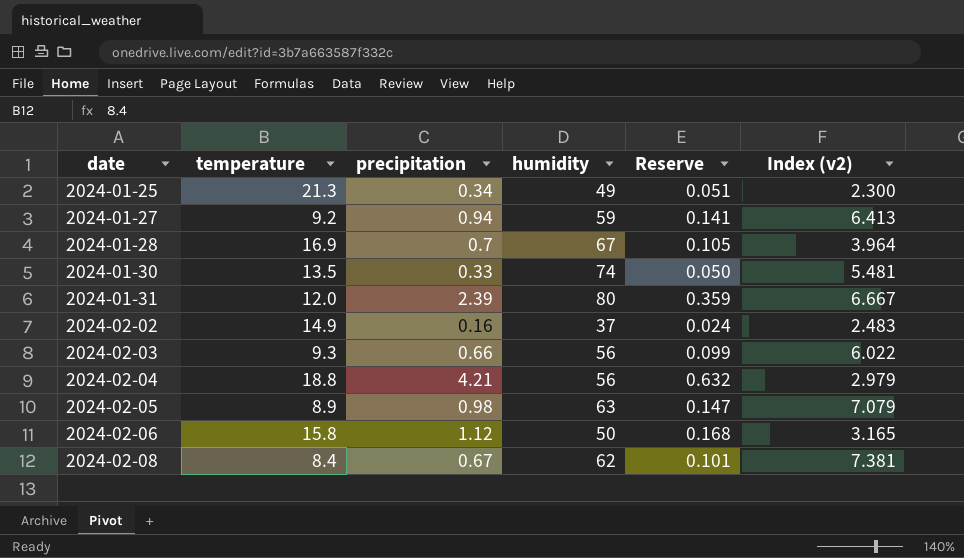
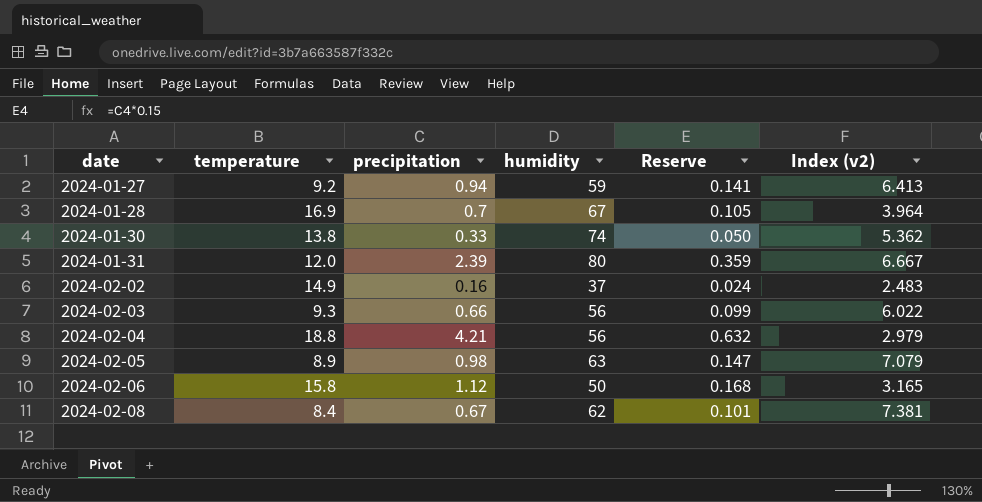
row 2024-01-25: 21.3 | 0.34 | 49 | 0.051 | 2.300 -> none
2024-01-30 | temperature: 13.5 -> 13.8
2024-01-30 | Index (v2): 5.481 -> 5.362

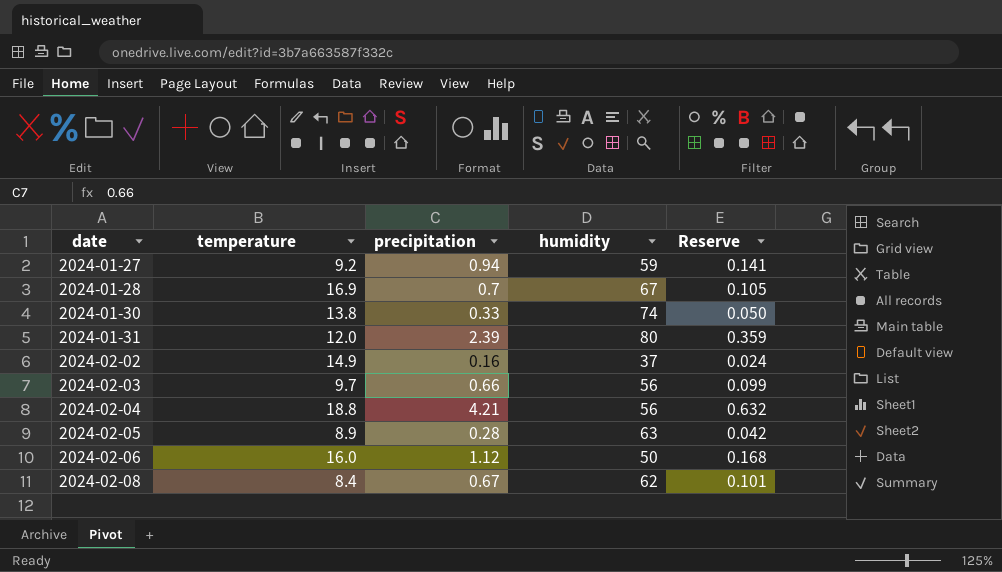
column Index (v2) | formula: [humidity] / [temperature] -> none
2024-02-03 | temperature: 9.3 -> 9.7
2024-02-05 | precipitation: 0.98 -> 0.28
2024-02-05 | Reserve: 0.147 -> 0.042
2024-02-06 | temperature: 15.8 -> 16.0

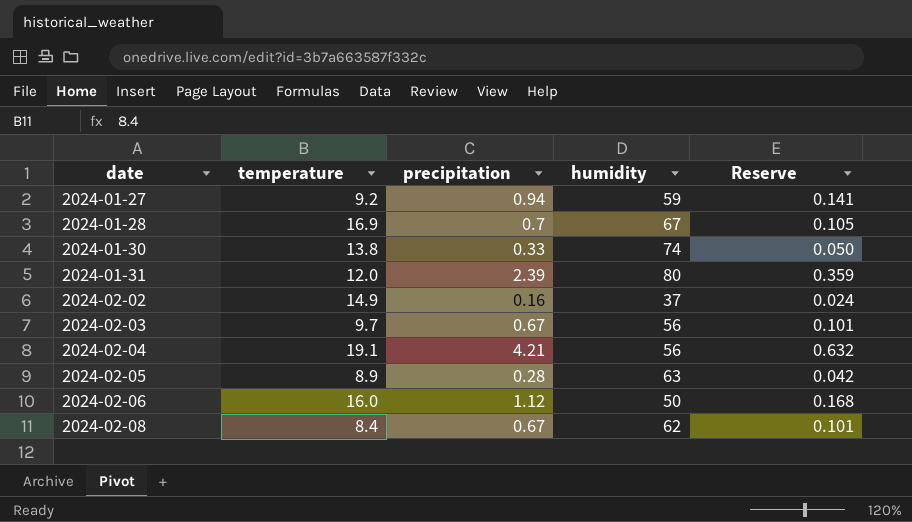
2024-02-03 | precipitation: 0.66 -> 0.67
2024-02-03 | Reserve: 0.099 -> 0.101
2024-02-04 | temperature: 18.8 -> 19.1

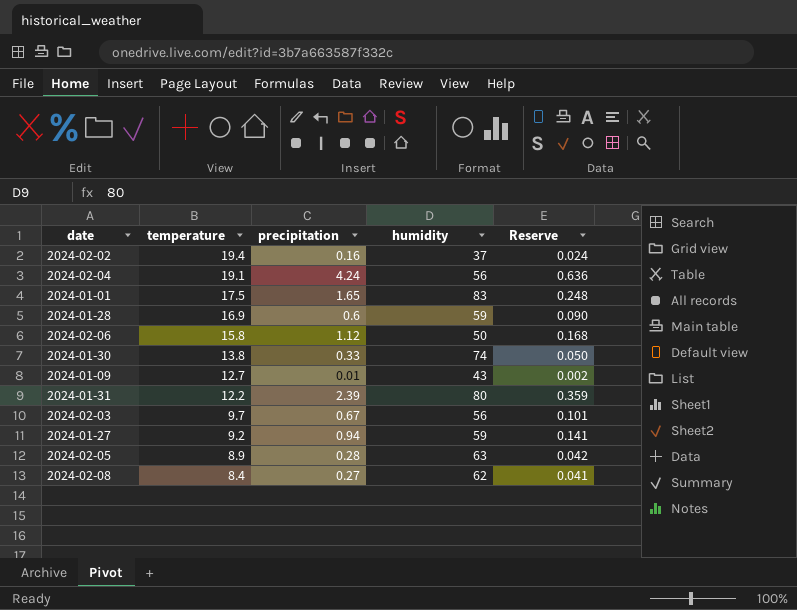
row order: date ascending -> temperature descending
2024-02-02 | temperature: 14.9 -> 19.4
2024-02-04 | precipitation: 4.21 -> 4.24
2024-02-04 | Reserve: 0.632 -> 0.636
row 2024-01-01: none -> 17.5 | 1.65 | 83 | 0.248
2024-01-28 | precipitation: 0.7 -> 0.6
2024-01-28 | humidity: 67 -> 59
2024-01-28 | Reserve: 0.105 -> 0.090
2024-02-06 | temperature: 16.0 -> 15.8
row 2024-01-09: none -> 12.7 | 0.01 | 43 | 0.002
2024-01-31 | temperature: 12.0 -> 12.2
2024-02-08 | precipitation: 0.67 -> 0.27
2024-02-08 | Reserve: 0.101 -> 0.041

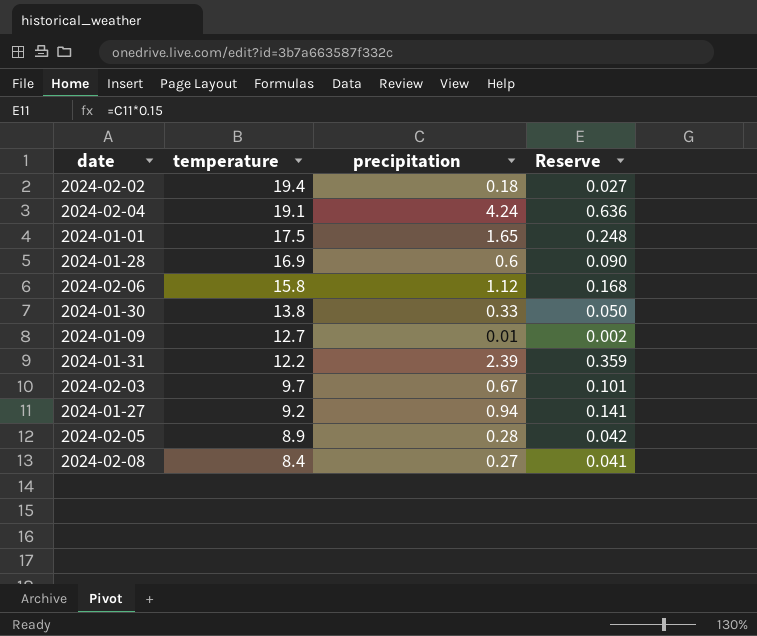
column humidity | position: 4 -> none
2024-02-02 | precipitation: 0.16 -> 0.18
2024-02-02 | Reserve: 0.024 -> 0.027

